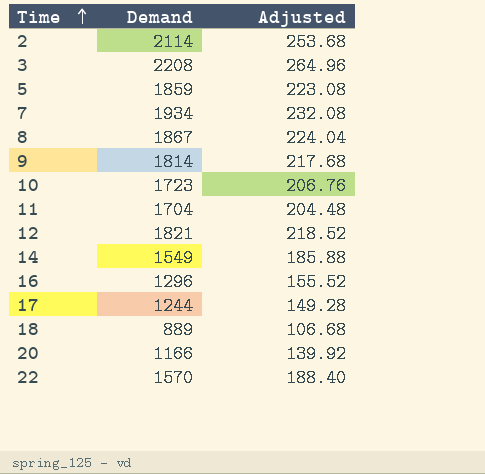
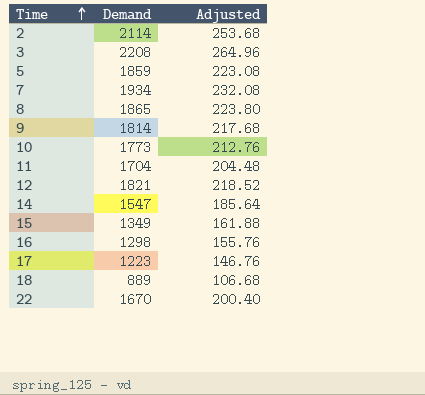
row 20: 1166 | 139.92 -> none
8 | Demand: 1867 -> 1865
8 | Adjusted: 224.04 -> 223.80
10 | Demand: 1723 -> 1773
10 | Adjusted: 206.76 -> 212.76
14 | Demand: 1549 -> 1547
14 | Adjusted: 185.88 -> 185.64
row 15: none -> 1349 | 161.88
16 | Demand: 1296 -> 1298
16 | Adjusted: 155.52 -> 155.76
17 | Demand: 1244 -> 1223
17 | Adjusted: 149.28 -> 146.76
22 | Demand: 1570 -> 1670
22 | Adjusted: 188.40 -> 200.40

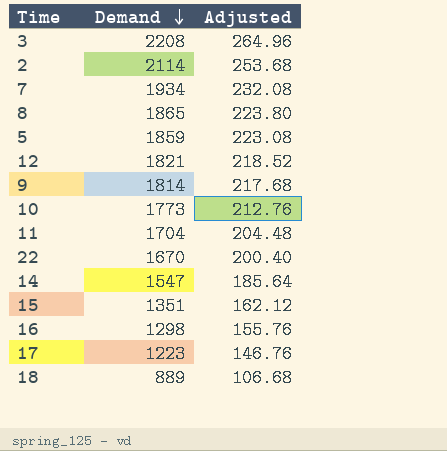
row order: Time ascending -> Demand descending
15 | Demand: 1349 -> 1351
15 | Adjusted: 161.88 -> 162.12

